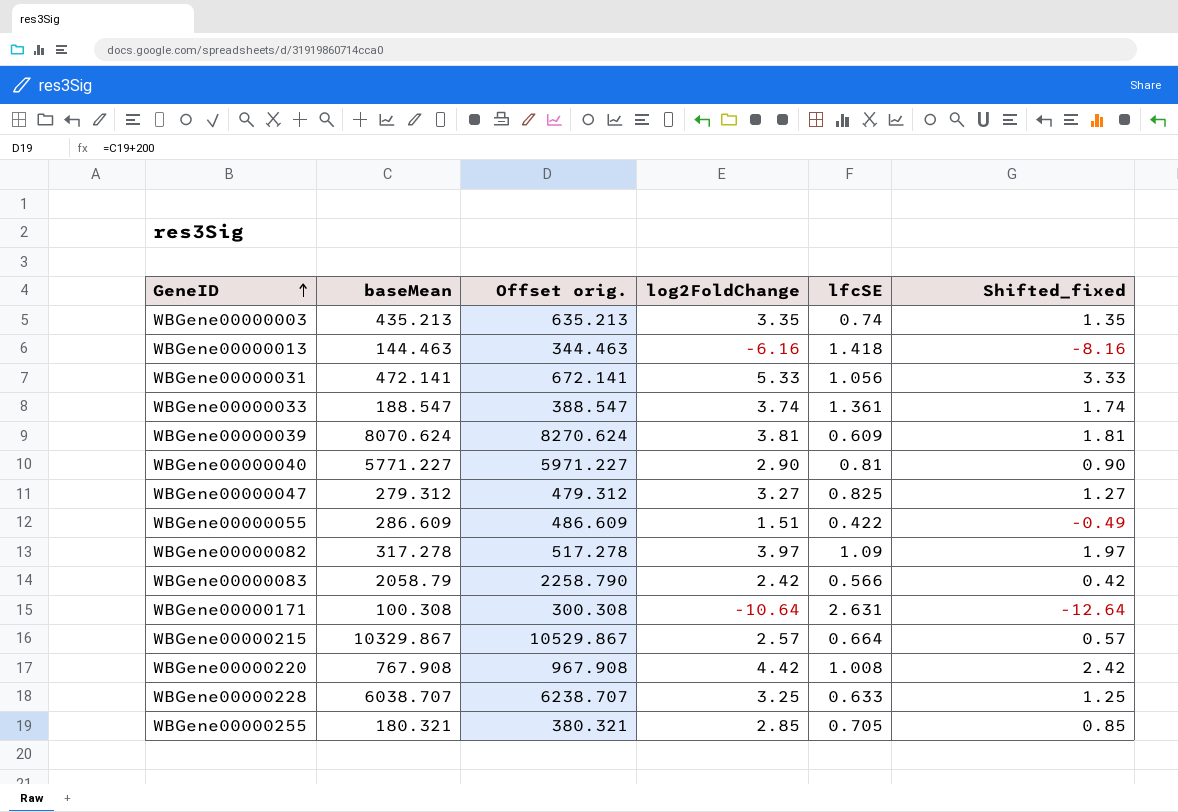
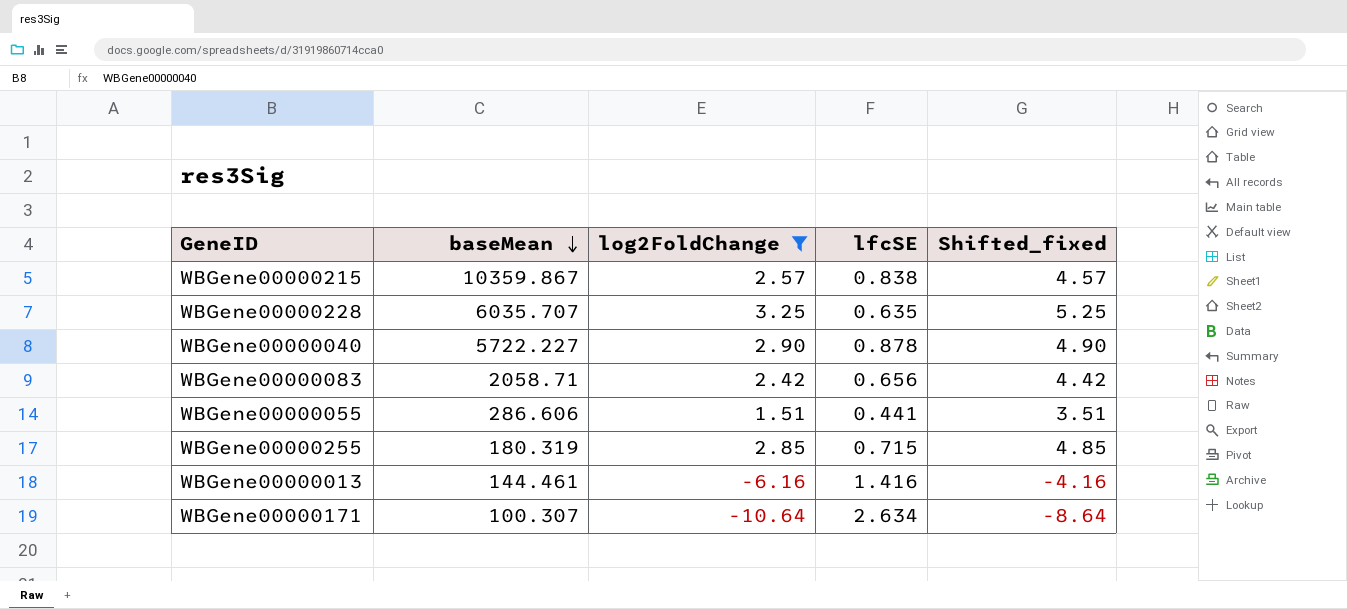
filter: none -> log2FoldChange <= 3.25
row order: GeneID ascending -> baseMean descending
column Offset orig. | formula: [baseMean] + 200 -> none
column Shifted_fixed | formula: [log2FoldChange] - 2 -> [log2FoldChange] + 2
WBGene00000215 | baseMean: 10329.867 -> 10359.867
WBGene00000215 | lfcSE: 0.664 -> 0.838
WBGene00000228 | baseMean: 6038.707 -> 6035.707
WBGene00000228 | lfcSE: 0.633 -> 0.635
WBGene00000040 | baseMean: 5771.227 -> 5722.227
WBGene00000040 | lfcSE: 0.81 -> 0.878
WBGene00000083 | baseMean: 2058.79 -> 2058.71
WBGene00000083 | lfcSE: 0.566 -> 0.656
WBGene00000055 | baseMean: 286.609 -> 286.606
WBGene00000055 | lfcSE: 0.422 -> 0.441
WBGene00000255 | baseMean: 180.321 -> 180.319
WBGene00000255 | lfcSE: 0.705 -> 0.715
WBGene00000013 | baseMean: 144.463 -> 144.461
WBGene00000013 | lfcSE: 1.418 -> 1.416
WBGene00000171 | baseMean: 100.308 -> 100.307
WBGene00000171 | lfcSE: 2.631 -> 2.634

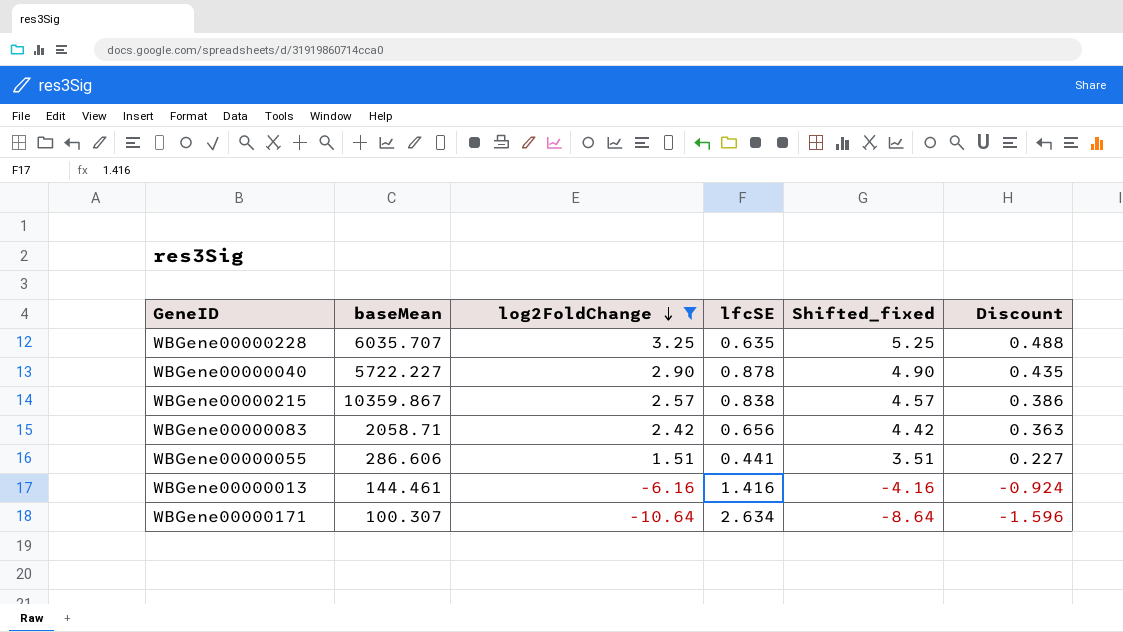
row order: baseMean descending -> log2FoldChange descending
column Discount | formula: none -> [log2FoldChange] * 0.15
row WBGene00000255: 180.319 | 2.85 | 0.715 | 4.85 -> none

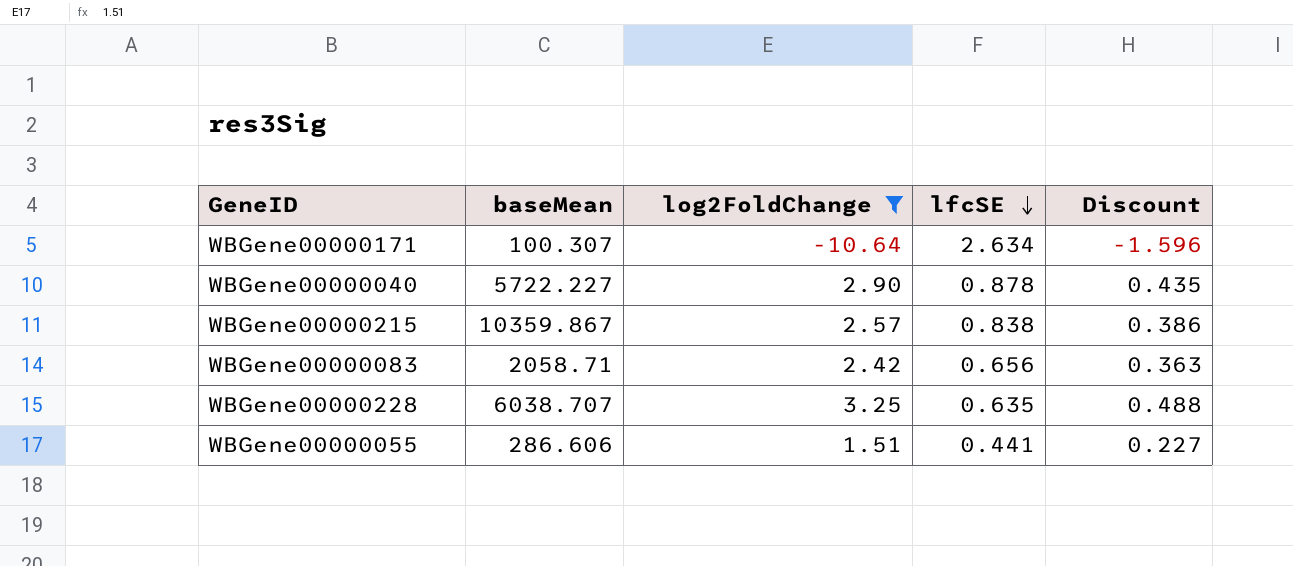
row order: log2FoldChange descending -> lfcSE descending
column Shifted_fixed | formula: [log2FoldChange] + 2 -> none
row WBGene00000013: 144.461 | -6.16 | 1.416 | -4.16 | -0.924 -> none
WBGene00000228 | baseMean: 6035.707 -> 6038.707

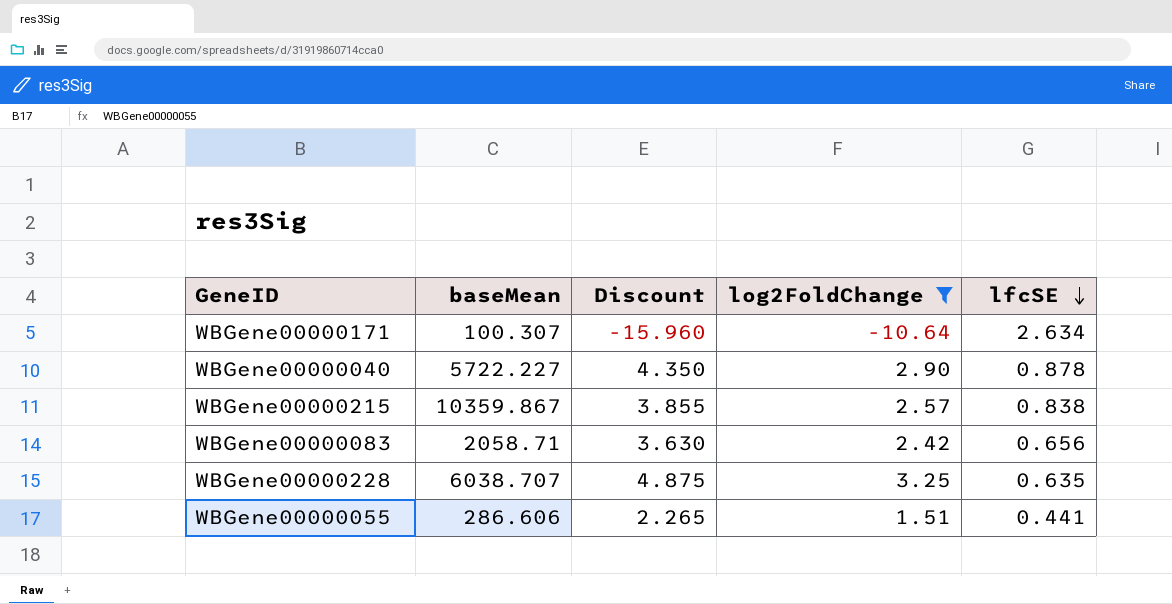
column Discount | formula: [log2FoldChange] * 0.15 -> [log2FoldChange] * 1.5
column Discount | position: 5 -> 3

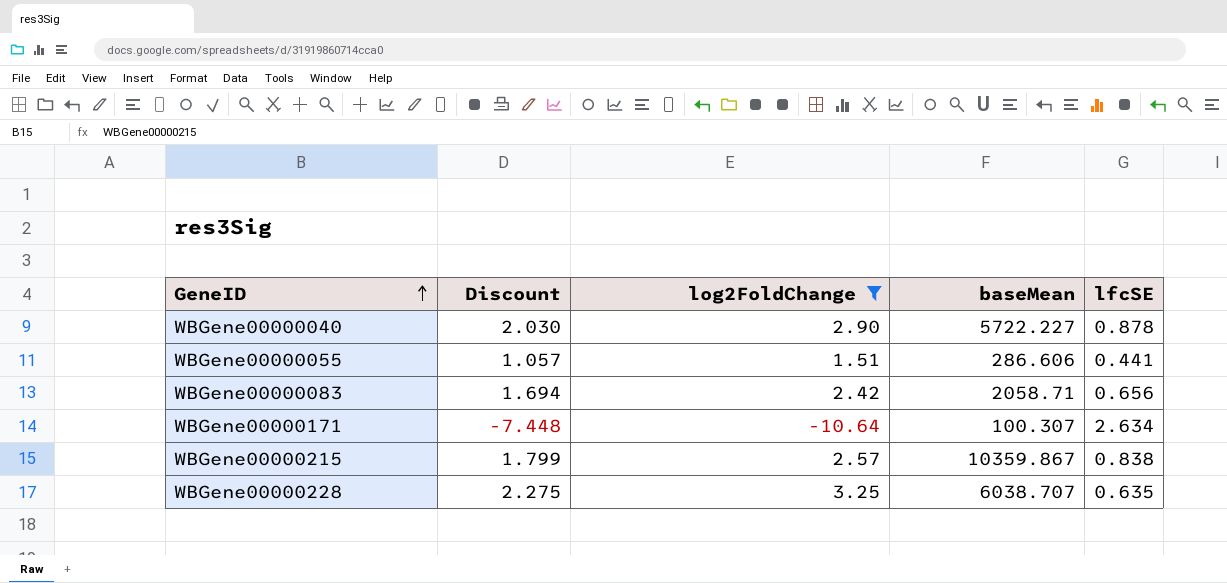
row order: lfcSE descending -> GeneID ascending
column Discount | formula: [log2FoldChange] * 1.5 -> [log2FoldChange] * 0.7
column baseMean | position: 2 -> 4

